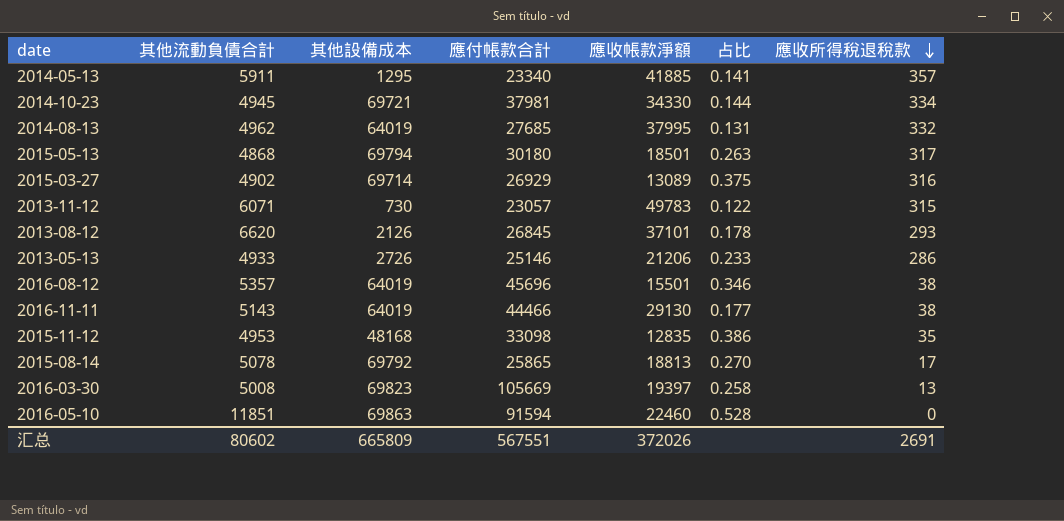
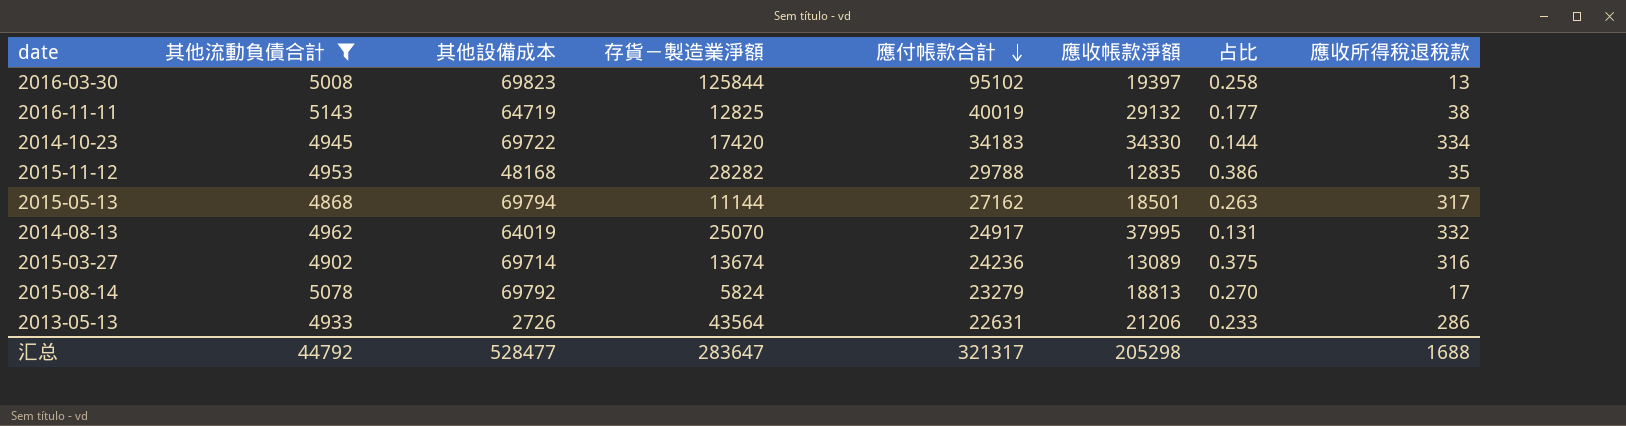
filter: none -> 其他流動負債合計 <= 5143
row order: 應收所得稅退稅款 descending -> 應付帳款合計 descending
column 存貨－製造業淨額 | position: none -> 4
2016-03-30 | 應付帳款合計: 105669 -> 95102
2016-11-11 | 其他設備成本: 64019 -> 64719
2016-11-11 | 應付帳款合計: 44466 -> 40019
2016-11-11 | 應收帳款淨額: 29130 -> 29132
2014-10-23 | 其他設備成本: 69721 -> 69722
2014-10-23 | 應付帳款合計: 37981 -> 34183
2015-11-12 | 應付帳款合計: 33098 -> 29788
2015-05-13 | 應付帳款合計: 30180 -> 27162
2014-08-13 | 應付帳款合計: 27685 -> 24917
2015-03-27 | 應付帳款合計: 26929 -> 24236
2015-08-14 | 應付帳款合計: 25865 -> 23279
2013-05-13 | 應付帳款合計: 25146 -> 22631
汇总 | 其他流動負債合計: 80602 -> 44792
汇总 | 其他設備成本: 665809 -> 528477
汇总 | 應付帳款合計: 567551 -> 321317
汇总 | 應收帳款淨額: 372026 -> 205298
汇总 | 應收所得稅退稅款: 2691 -> 1688

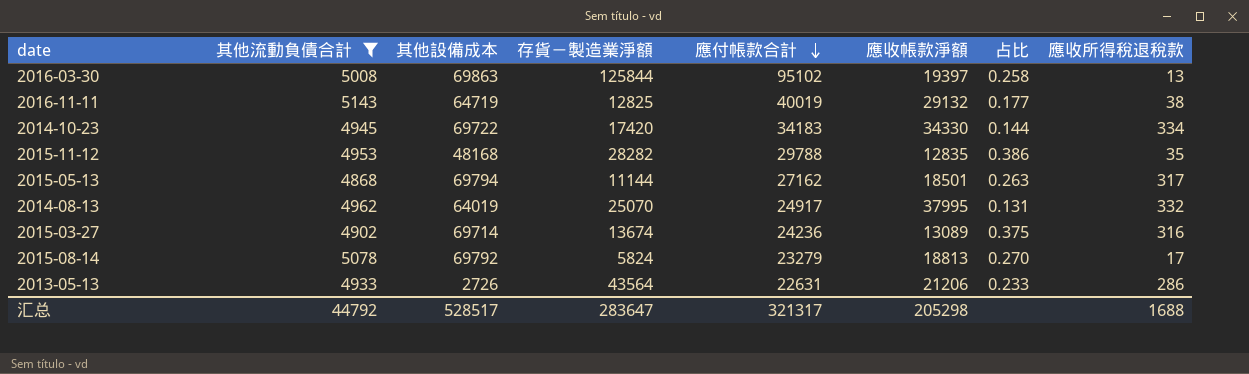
2016-03-30 | 其他設備成本: 69823 -> 69863
汇总 | 其他設備成本: 528477 -> 528517

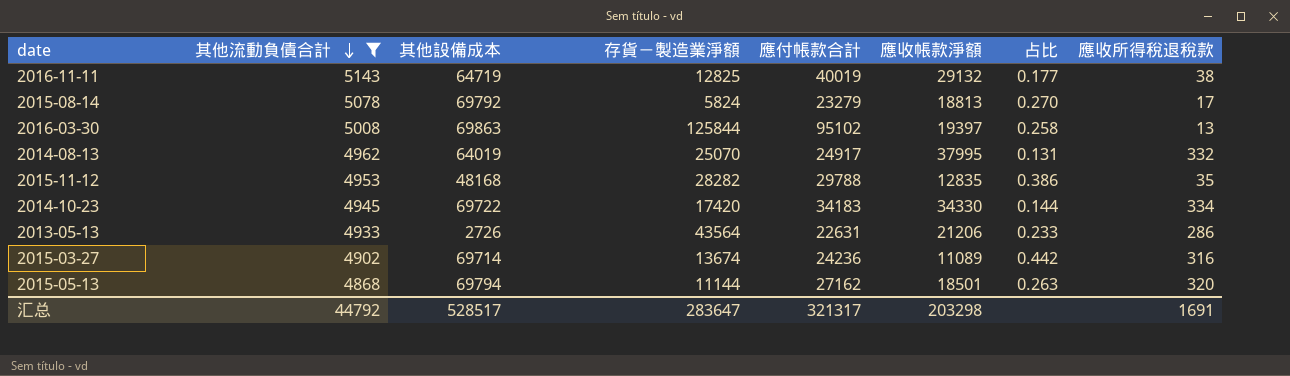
row order: 應付帳款合計 descending -> 其他流動負債合計 descending
2015-03-27 | 應收帳款淨額: 13089 -> 11089
2015-03-27 | 占比: 0.375 -> 0.442
2015-05-13 | 應收所得稅退稅款: 317 -> 320
汇总 | 應收帳款淨額: 205298 -> 203298
汇总 | 應收所得稅退稅款: 1688 -> 1691

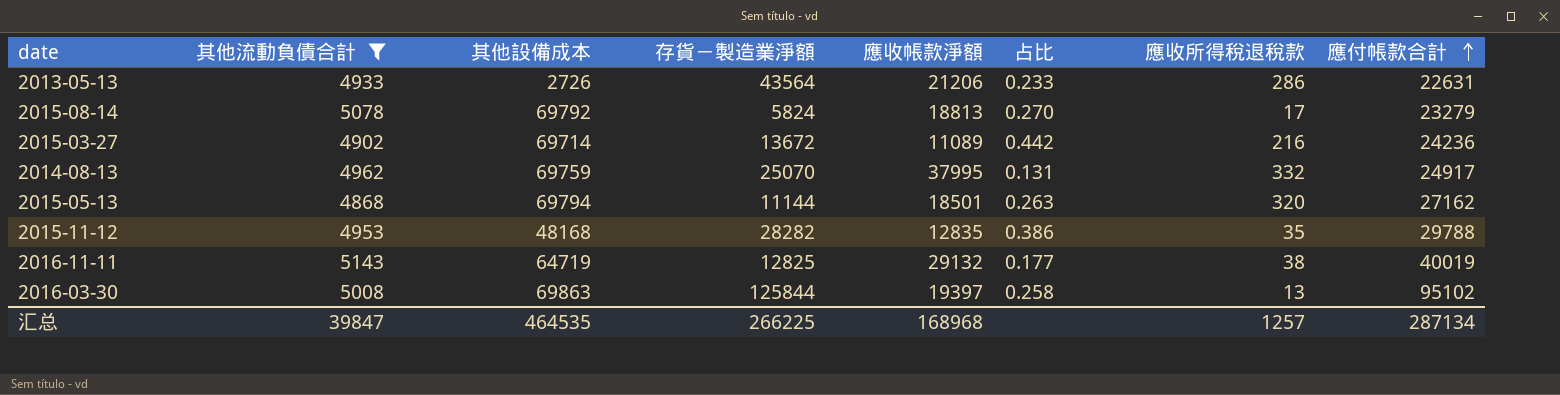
row order: 其他流動負債合計 descending -> 應付帳款合計 ascending
column 應付帳款合計 | position: 5 -> 8
row 2014-10-23: 4945 | 69722 | 17420 | 34183 | 34330 | 0.144 | 334 -> none
2015-03-27 | 存貨－製造業淨額: 13674 -> 13672
2015-03-27 | 應收所得稅退稅款: 316 -> 216
2014-08-13 | 其他設備成本: 64019 -> 69759
汇总 | 其他流動負債合計: 44792 -> 39847
汇总 | 其他設備成本: 528517 -> 464535
汇总 | 存貨－製造業淨額: 283647 -> 266225
汇总 | 應收帳款淨額: 203298 -> 168968
汇总 | 應收所得稅退稅款: 1691 -> 1257
汇总 | 應付帳款合計: 321317 -> 287134

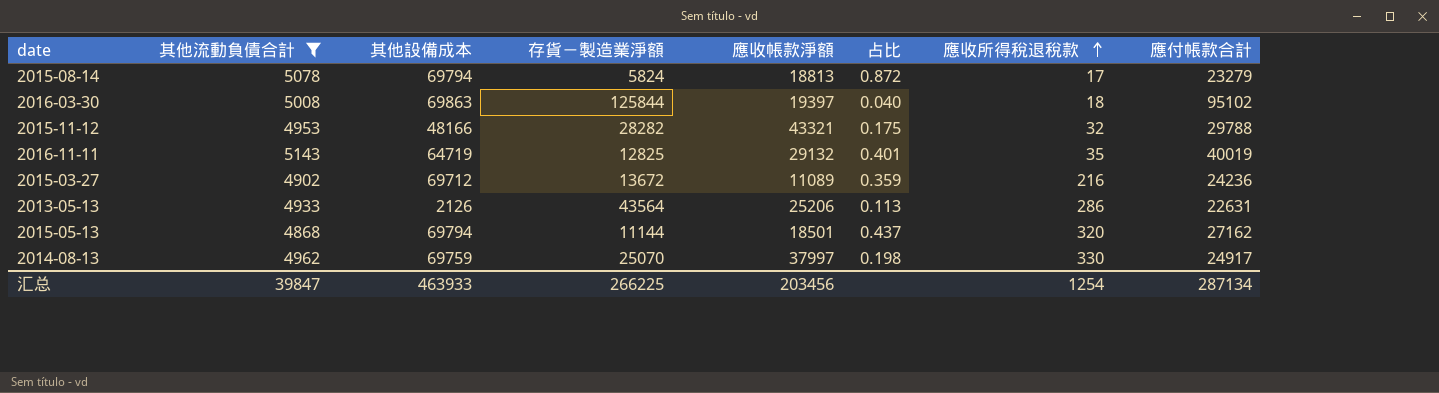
row order: 應付帳款合計 ascending -> 應收所得稅退稅款 ascending
column 占比 | formula: [其他流動負債合計] / [應收帳款淨額] -> [其他流動負債合計] / [存貨－製造業淨額]
2015-08-14 | 其他設備成本: 69792 -> 69794
2016-03-30 | 應收所得稅退稅款: 13 -> 18
2015-11-12 | 其他設備成本: 48168 -> 48166
2015-11-12 | 應收帳款淨額: 12835 -> 43321
2015-11-12 | 應收所得稅退稅款: 35 -> 32
2016-11-11 | 應收所得稅退稅款: 38 -> 35
2015-03-27 | 其他設備成本: 69714 -> 69712
2013-05-13 | 其他設備成本: 2726 -> 2126
2013-05-13 | 應收帳款淨額: 21206 -> 25206
2014-08-13 | 應收帳款淨額: 37995 -> 37997
2014-08-13 | 應收所得稅退稅款: 332 -> 330
汇总 | 其他設備成本: 464535 -> 463933
汇总 | 應收帳款淨額: 168968 -> 203456
汇总 | 應收所得稅退稅款: 1257 -> 1254

